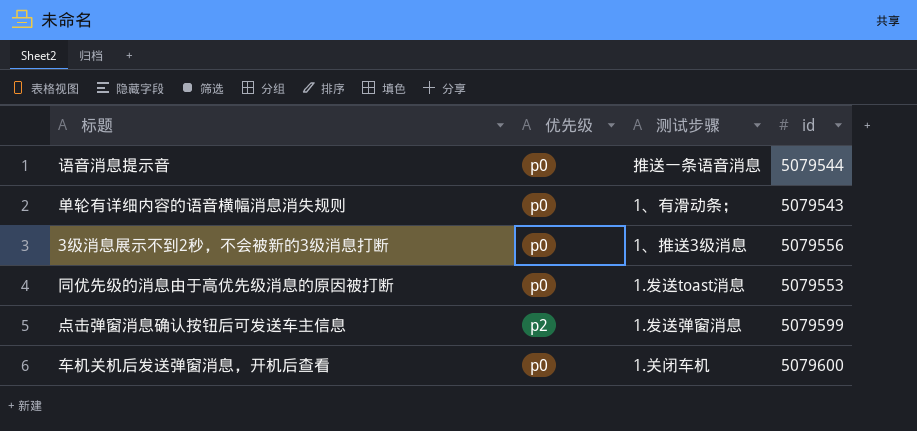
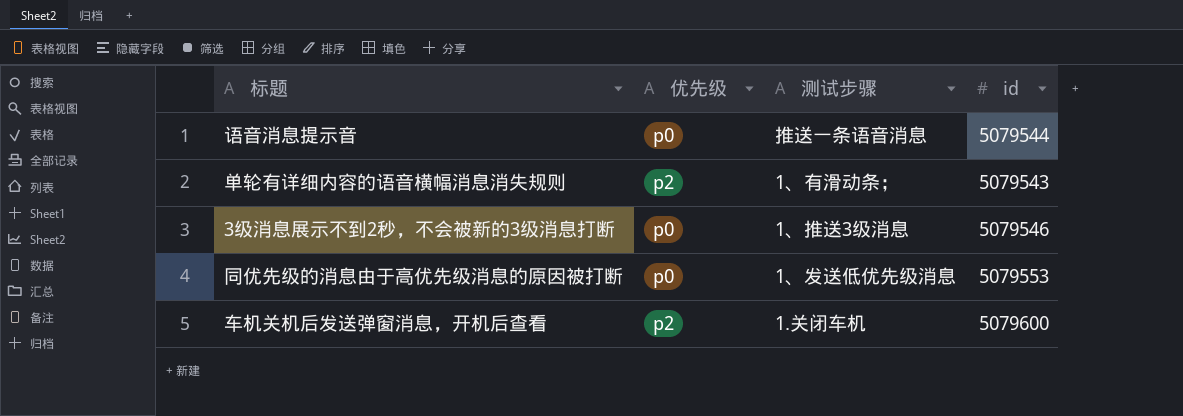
row 点击弹窗消息确认按钮后可发送车主信息: p2 | 1.发送弹窗消息 | 5079599 -> none
单轮有详细内容的语音横幅消息消失规则 | 优先级: p0 -> p2
3级消息展示不到2秒，不会被新的3级消息打断 | id: 5079556 -> 5079546
同优先级的消息由于高优先级消息的原因被打断 | 测试步骤: 1.发送toast消息 -> 1、发送低优先级消息
车机关机后发送弹窗消息，开机后查看 | 优先级: p0 -> p2

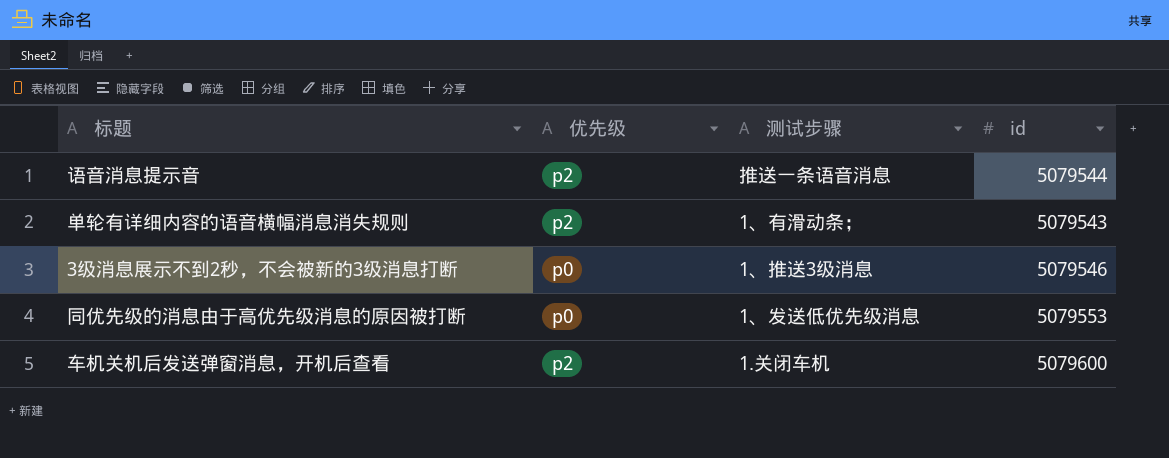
语音消息提示音 | 优先级: p0 -> p2

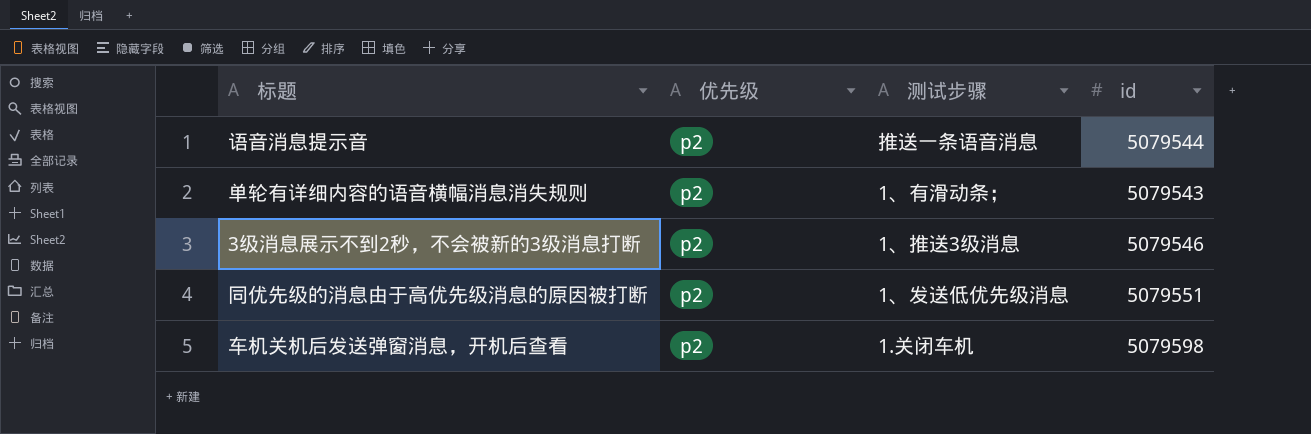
3级消息展示不到2秒，不会被新的3级消息打断 | 优先级: p0 -> p2
同优先级的消息由于高优先级消息的原因被打断 | 优先级: p0 -> p2
同优先级的消息由于高优先级消息的原因被打断 | id: 5079553 -> 5079551
车机关机后发送弹窗消息，开机后查看 | id: 5079600 -> 5079598

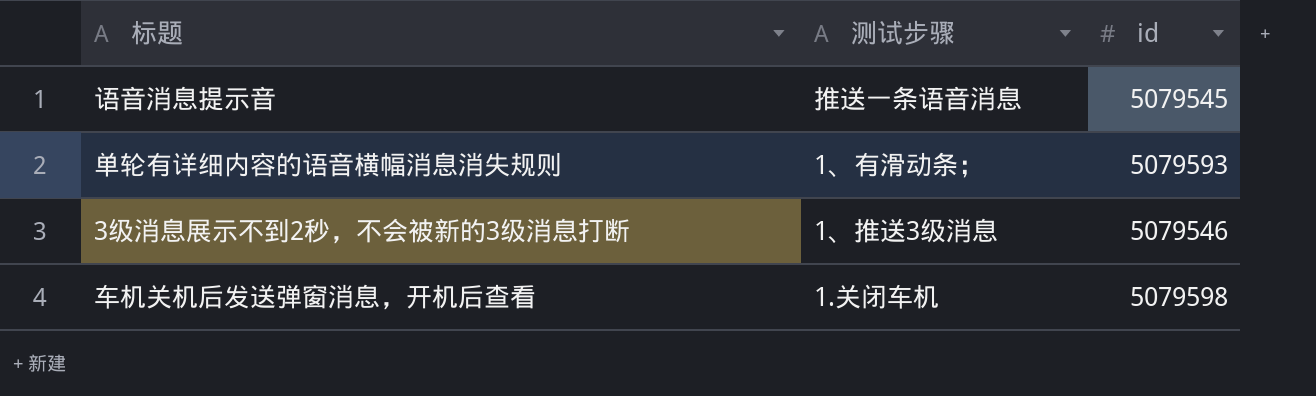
column 优先级 | position: 2 -> none
row 同优先级的消息由于高优先级消息的原因被打断: p2 | 1、发送低优先级消息 | 5079551 -> none
语音消息提示音 | id: 5079544 -> 5079545
单轮有详细内容的语音横幅消息消失规则 | id: 5079543 -> 5079593

